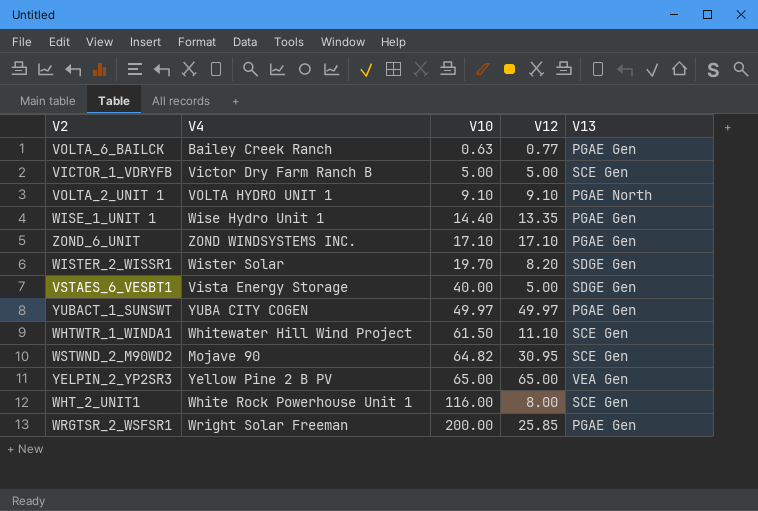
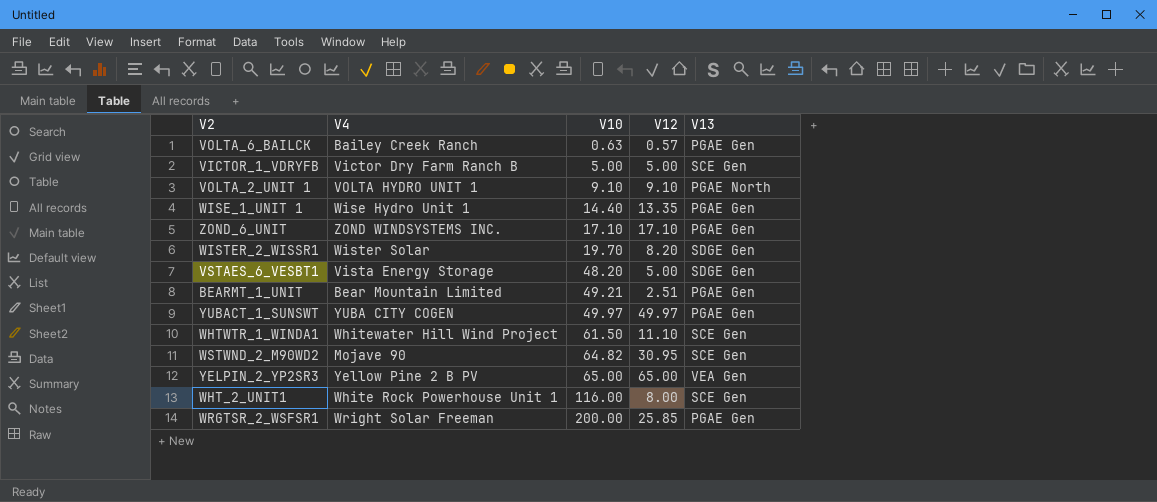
VOLTA_6_BAILCK | V12: 0.77 -> 0.57
VSTAES_6_VESBT1 | V10: 40.00 -> 48.20
row BEARMT_1_UNIT: none -> Bear Mountain Limited | 49.21 | 2.51 | PGAE Gen

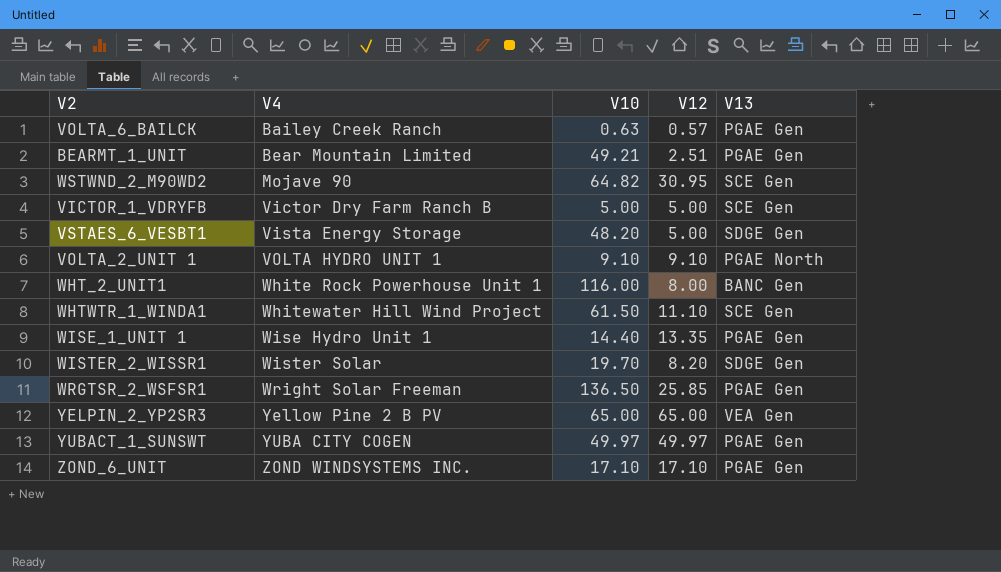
row order: V10 ascending -> V4 ascending
WHT_2_UNIT1 | V13: SCE Gen -> BANC Gen
WRGTSR_2_WSFSR1 | V10: 200.00 -> 136.50

